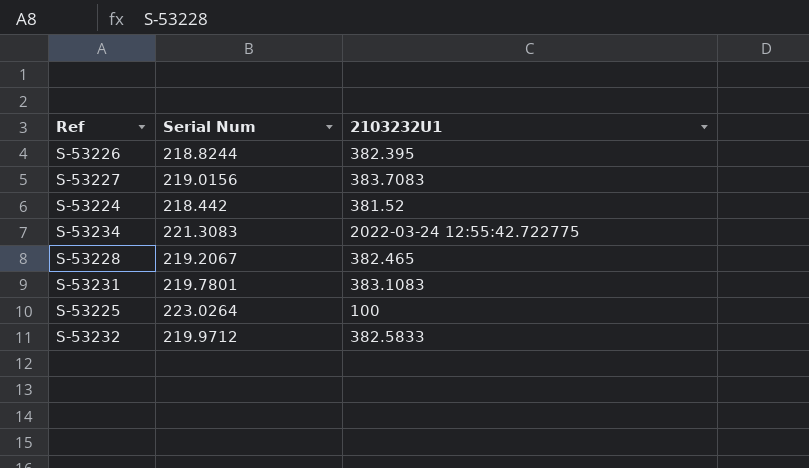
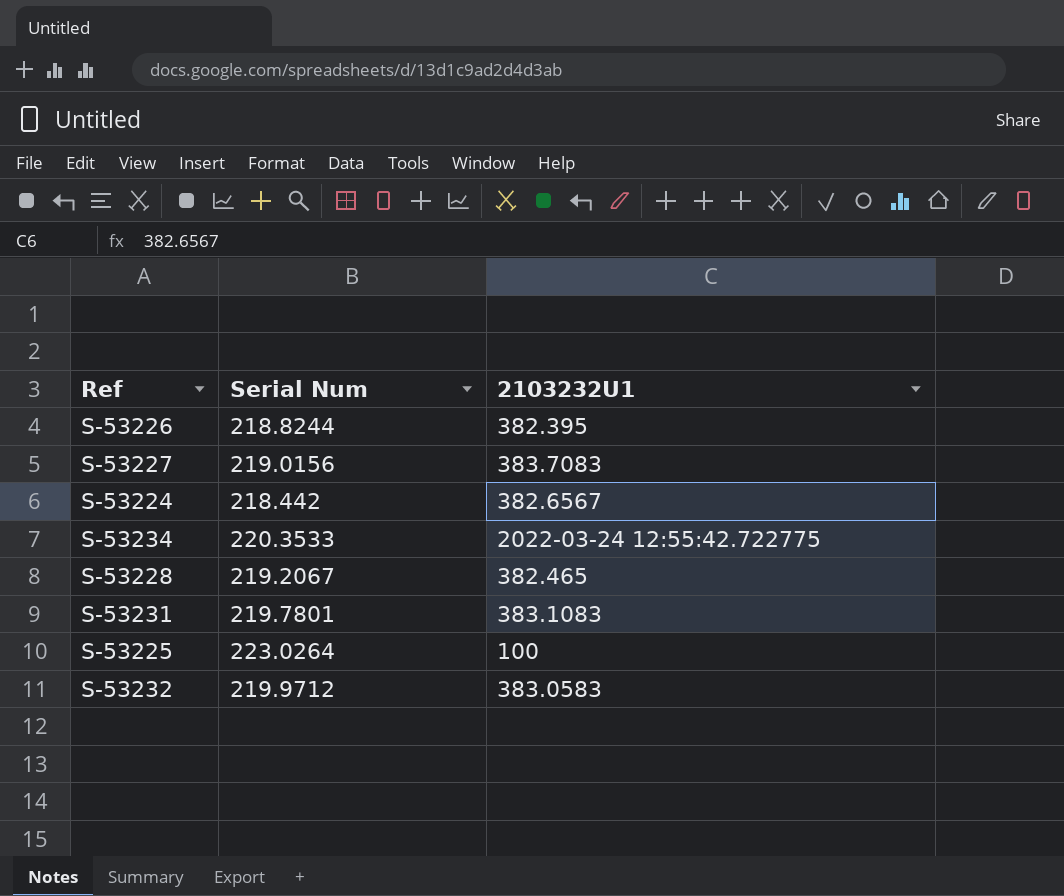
S-53224 | 2103232U1: 381.52 -> 382.6567
S-53234 | Serial Num: 221.3083 -> 220.3533
S-53232 | 2103232U1: 382.5833 -> 383.0583

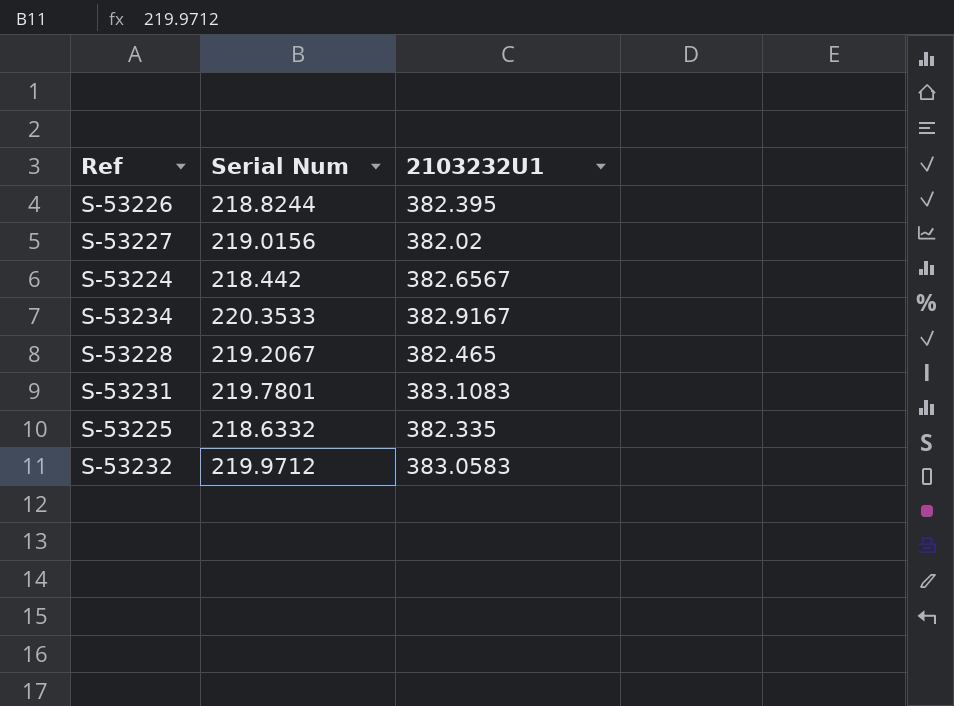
S-53227 | 2103232U1: 383.7083 -> 382.02
S-53234 | 2103232U1: 2022-03-24 12:55:42.722775 -> 382.9167
S-53225 | Serial Num: 223.0264 -> 218.6332
S-53225 | 2103232U1: 100 -> 382.335

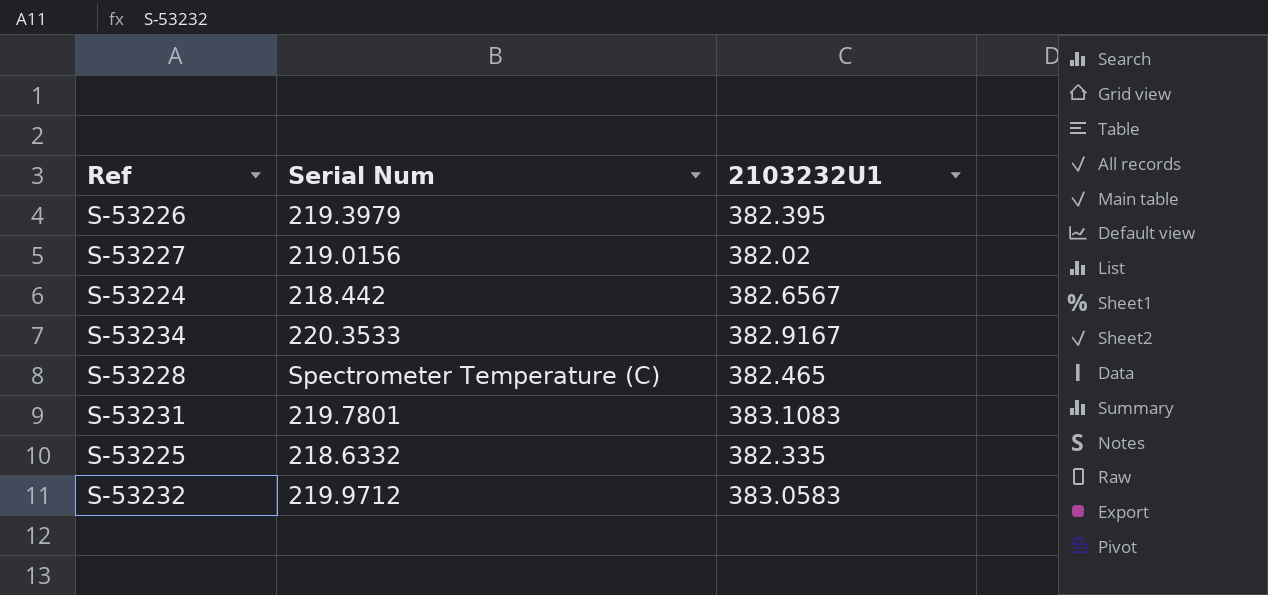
S-53226 | Serial Num: 218.8244 -> 219.3979
S-53228 | Serial Num: 219.2067 -> Spectrometer Temperature (C)

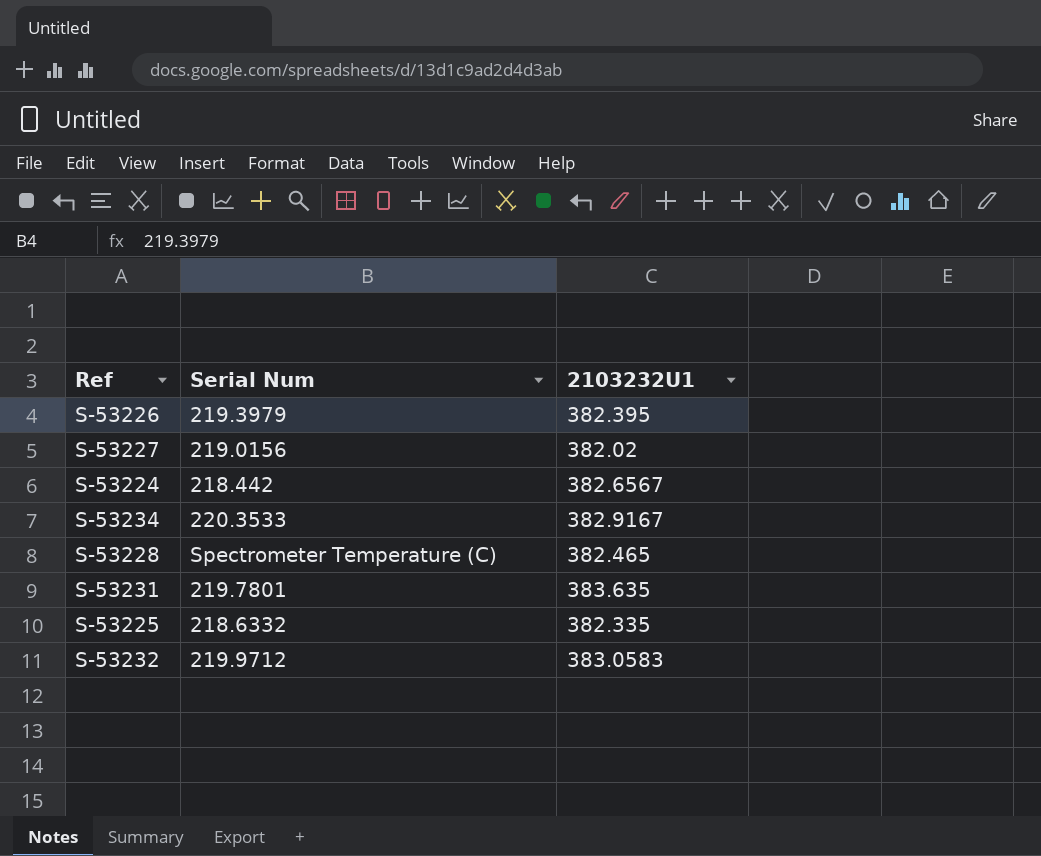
S-53231 | 2103232U1: 383.1083 -> 383.635

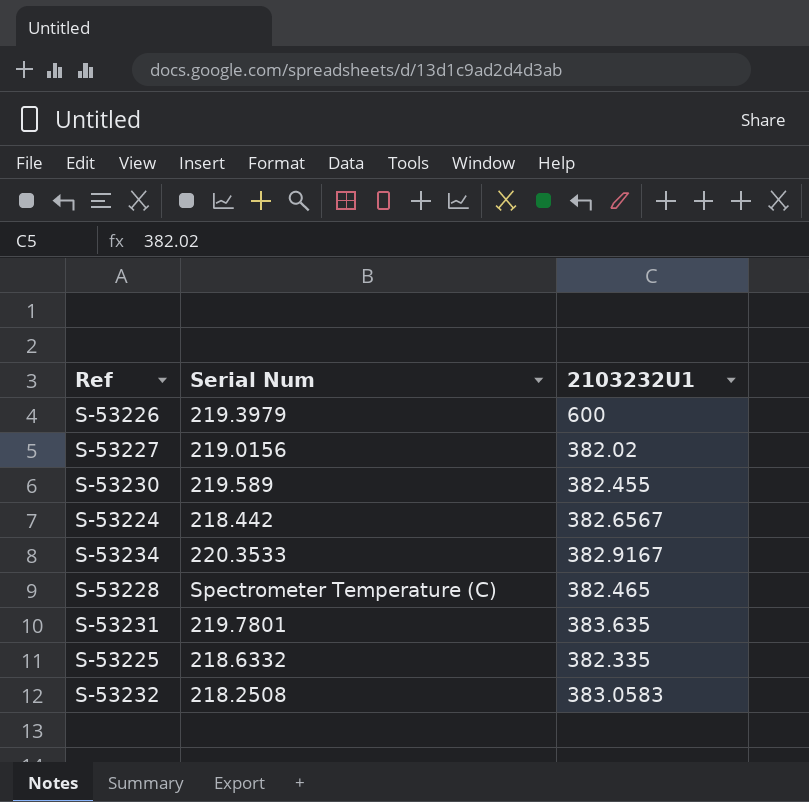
S-53226 | 2103232U1: 382.395 -> 600
row S-53230: none -> 219.589 | 382.455
S-53232 | Serial Num: 219.9712 -> 218.2508

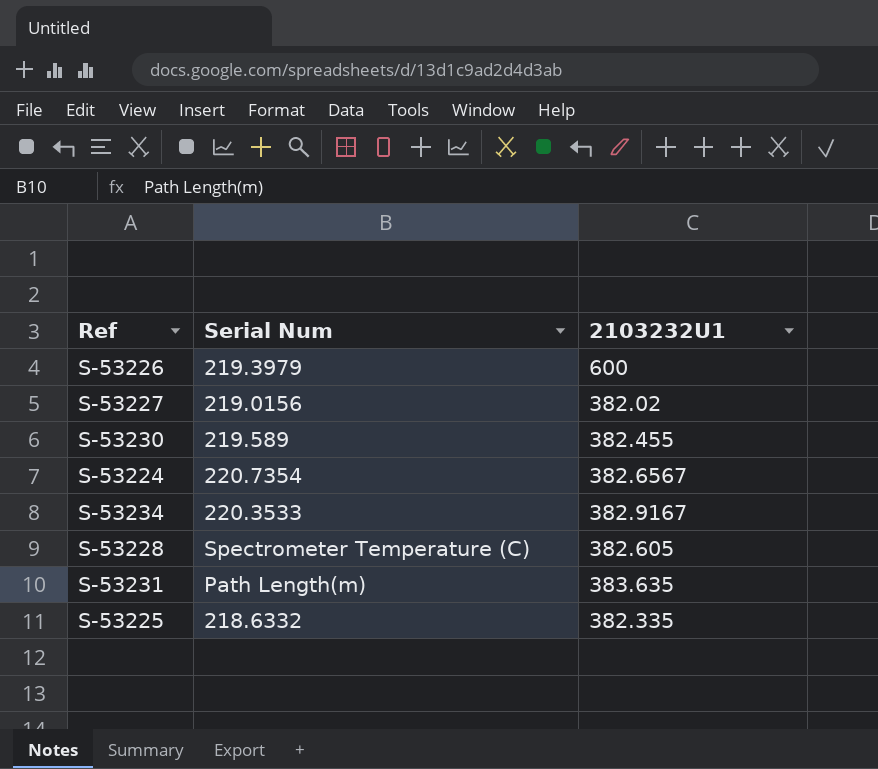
row S-53232: 218.2508 | 383.0583 -> none
S-53224 | Serial Num: 218.442 -> 220.7354
S-53228 | 2103232U1: 382.465 -> 382.605
S-53231 | Serial Num: 219.7801 -> Path Length(m)

